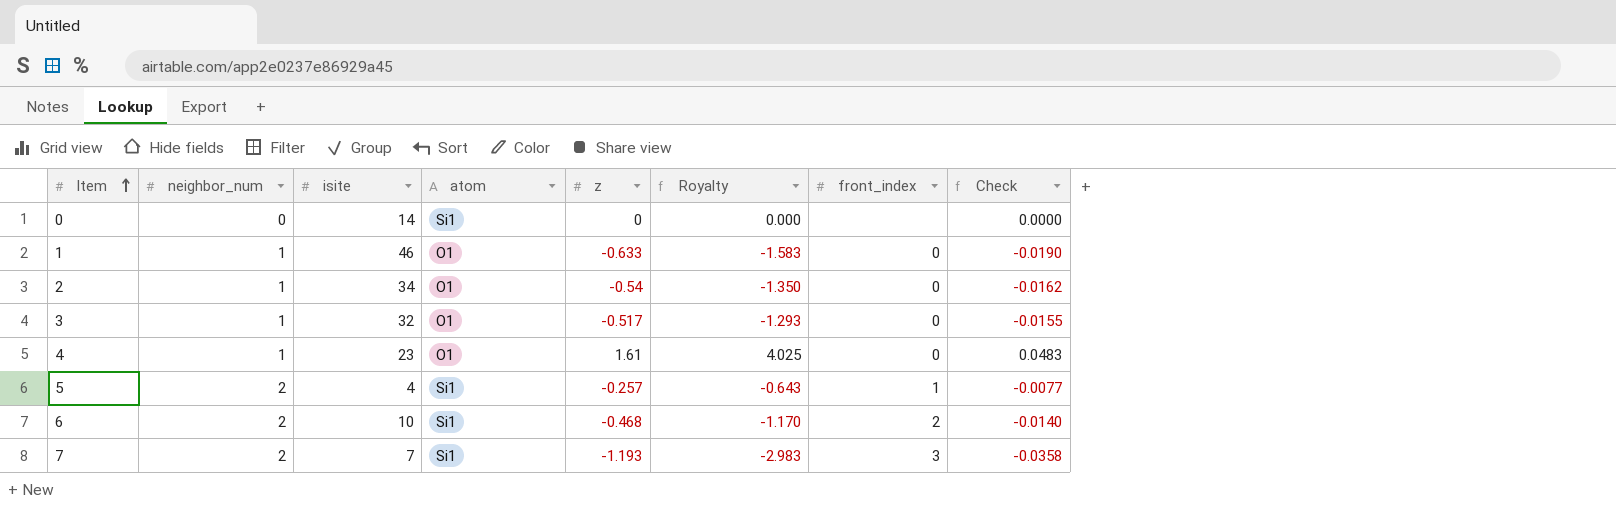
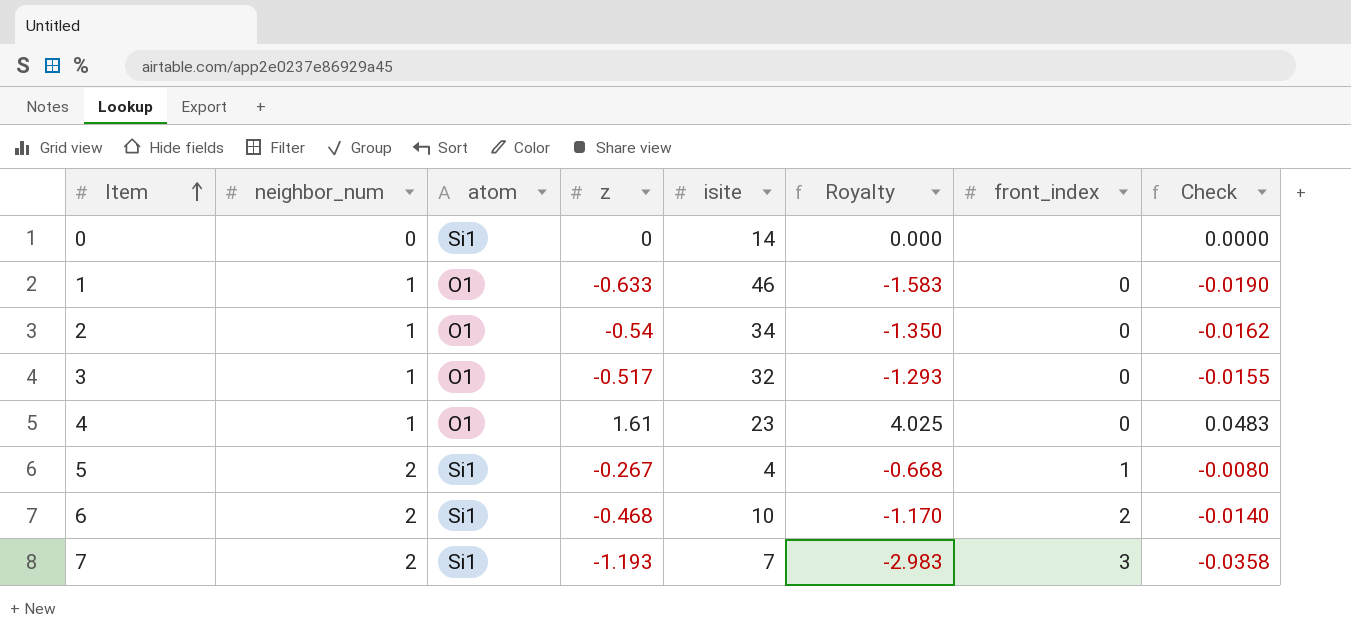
column isite | position: 3 -> 5
5 | z: -0.257 -> -0.267
5 | Royalty: -0.643 -> -0.668
5 | Check: -0.0077 -> -0.0080

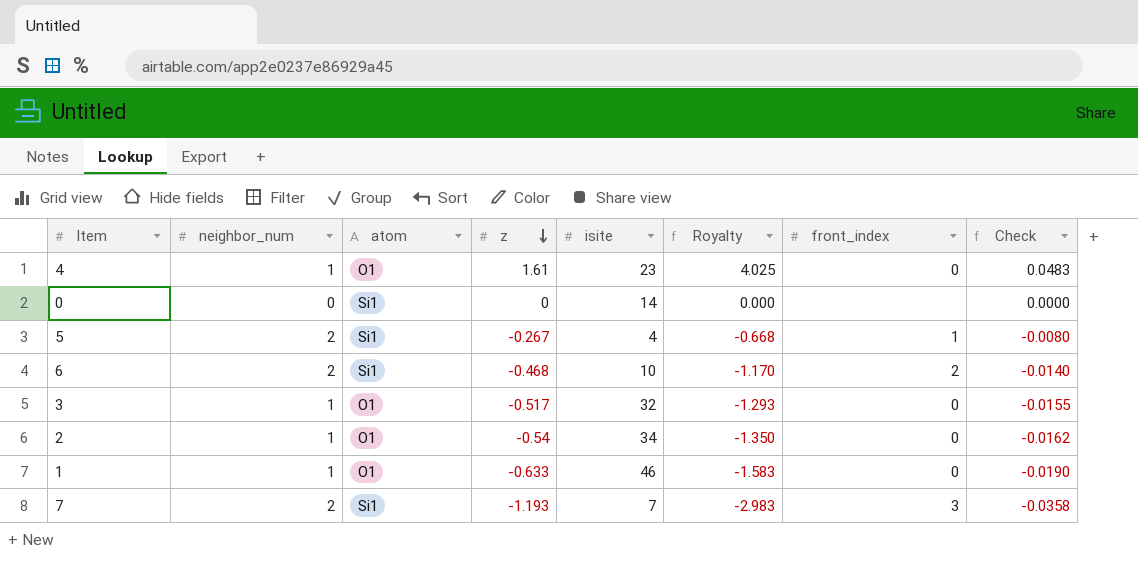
row order: Item ascending -> z descending

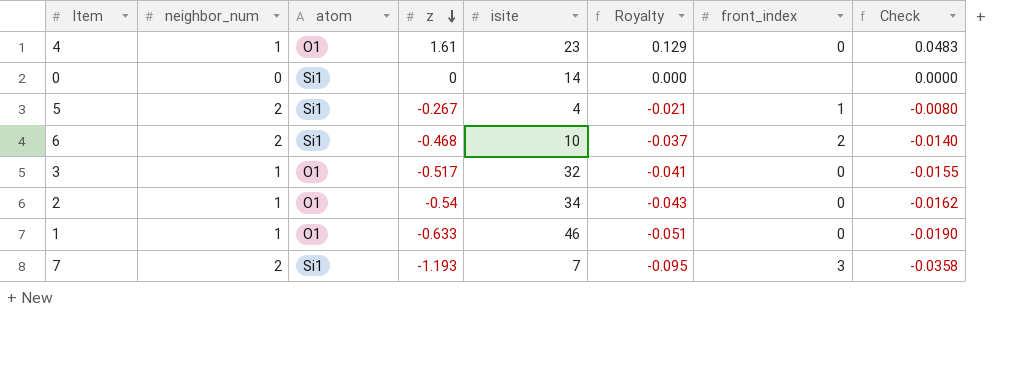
column Royalty | formula: [z] * 2.5 -> [z] * 0.08

